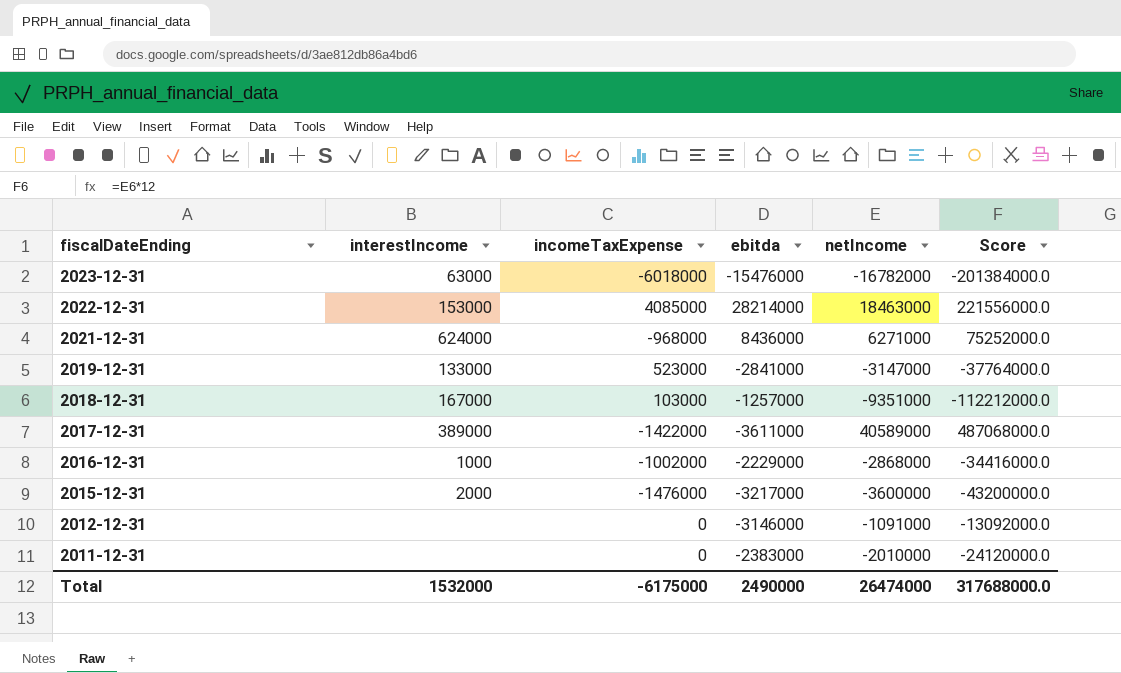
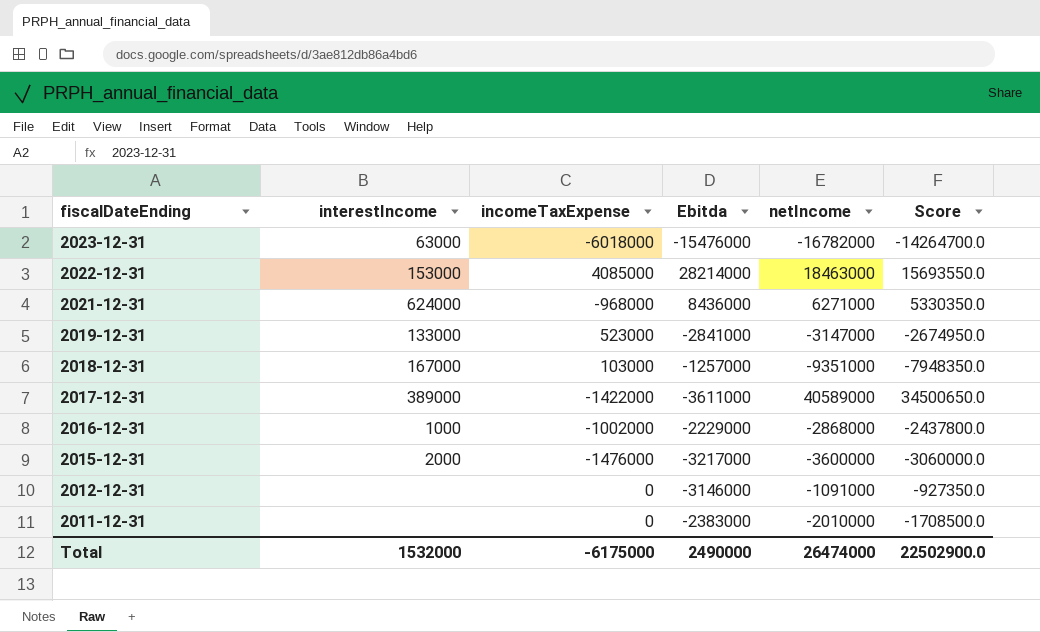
column name: ebitda -> Ebitda
column Score | formula: [netIncome] * 12 -> [netIncome] * 0.85
Total | Score: 317688000.0 -> 22502900.0

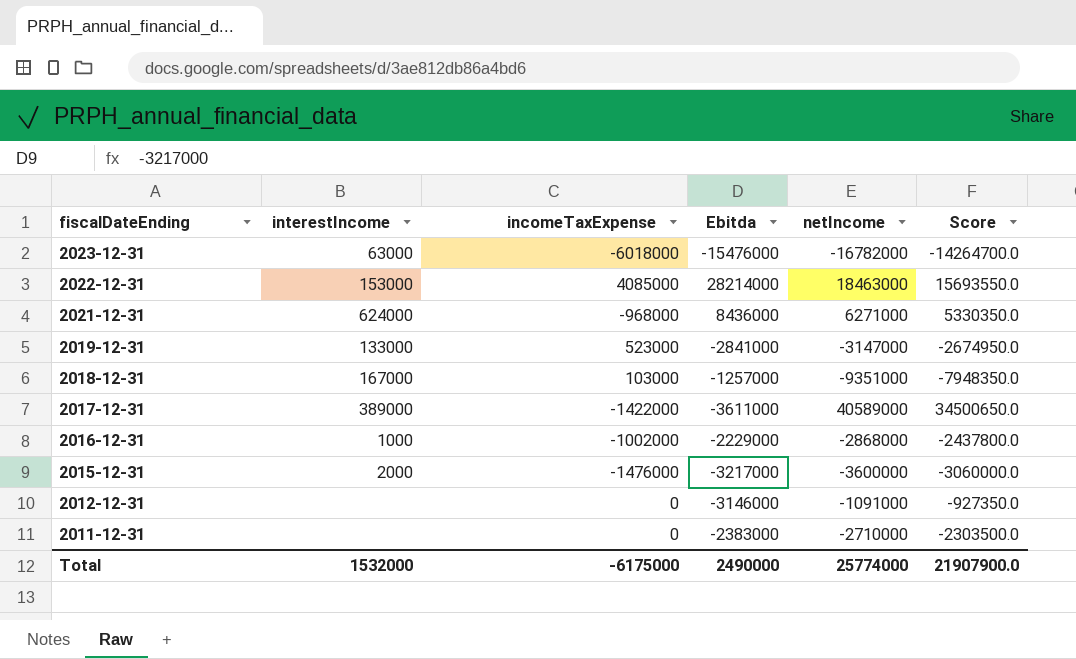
2011-12-31 | netIncome: -2010000 -> -2710000
2011-12-31 | Score: -1708500.0 -> -2303500.0
Total | netIncome: 26474000 -> 25774000
Total | Score: 22502900.0 -> 21907900.0

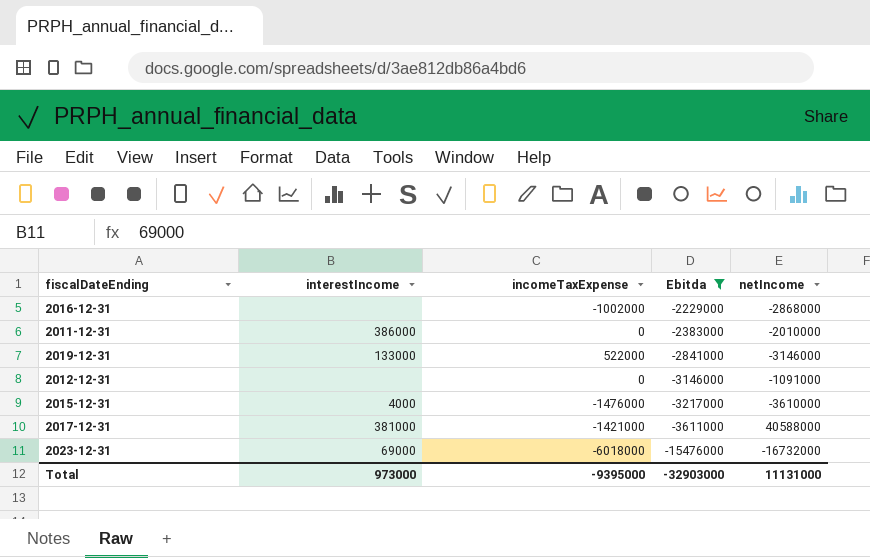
filter: none -> Ebitda <= -2229000
row order: fiscalDateEnding descending -> Ebitda descending
column Score | formula: [netIncome] * 0.85 -> none
2016-12-31 | interestIncome: 1000 -> none
2011-12-31 | interestIncome: none -> 386000
2011-12-31 | netIncome: -2710000 -> -2010000
2019-12-31 | incomeTaxExpense: 523000 -> 522000
2019-12-31 | netIncome: -3147000 -> -3146000
2015-12-31 | interestIncome: 2000 -> 4000
2015-12-31 | netIncome: -3600000 -> -3610000
2017-12-31 | interestIncome: 389000 -> 381000
2017-12-31 | incomeTaxExpense: -1422000 -> -1421000
2017-12-31 | netIncome: 40589000 -> 40588000
2023-12-31 | interestIncome: 63000 -> 69000
2023-12-31 | netIncome: -16782000 -> -16732000
Total | interestIncome: 1532000 -> 973000
Total | incomeTaxExpense: -6175000 -> -9395000
Total | Ebitda: 2490000 -> -32903000
Total | netIncome: 25774000 -> 11131000

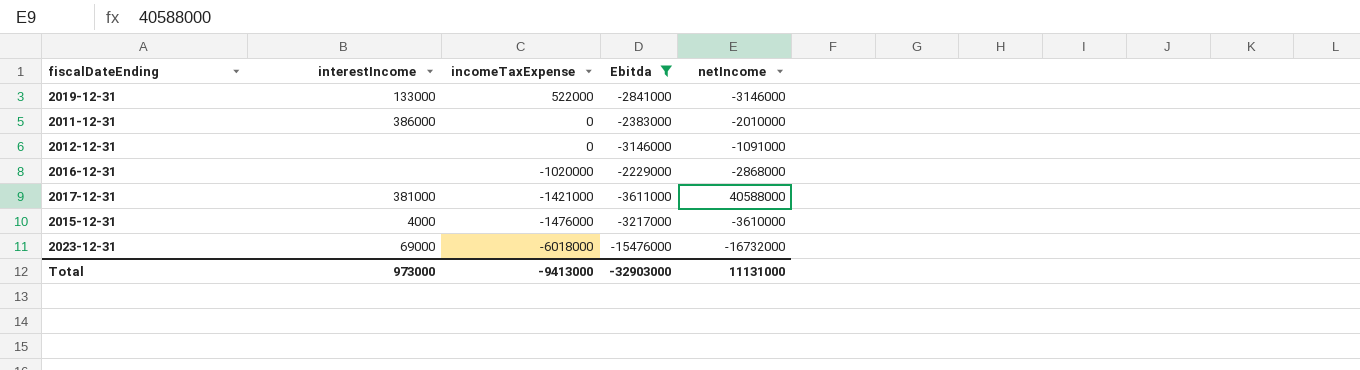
row order: Ebitda descending -> incomeTaxExpense descending
2016-12-31 | incomeTaxExpense: -1002000 -> -1020000
Total | incomeTaxExpense: -9395000 -> -9413000

